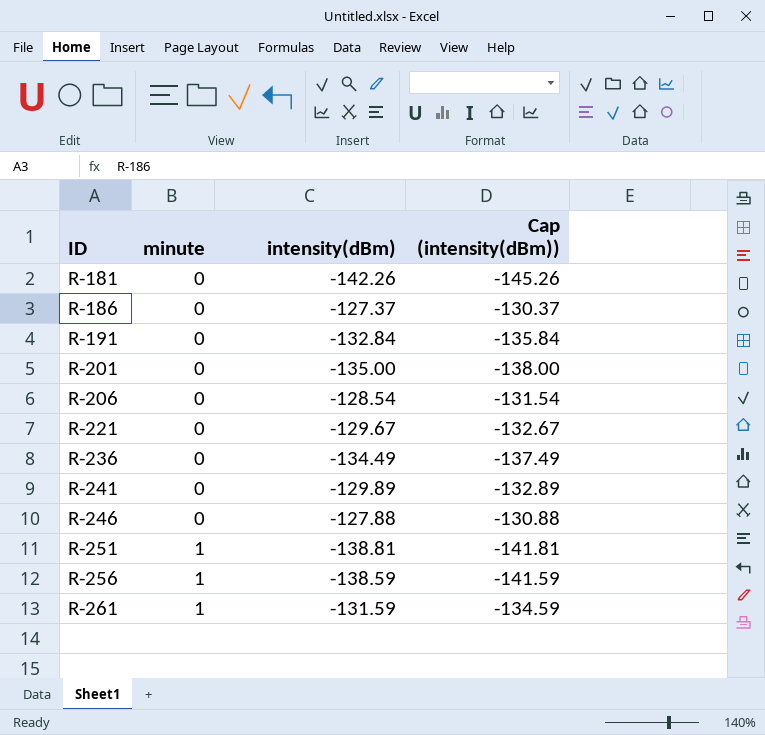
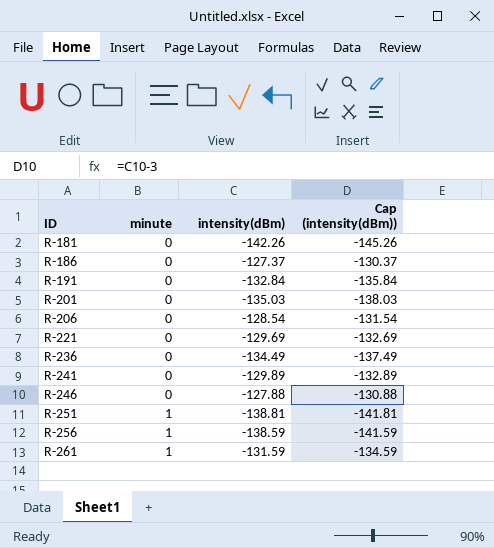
R-201 | intensity(dBm): -135.00 -> -135.03
R-201 | Cap (intensity(dBm)): -138.00 -> -138.03
R-221 | intensity(dBm): -129.67 -> -129.69
R-221 | Cap (intensity(dBm)): -132.67 -> -132.69

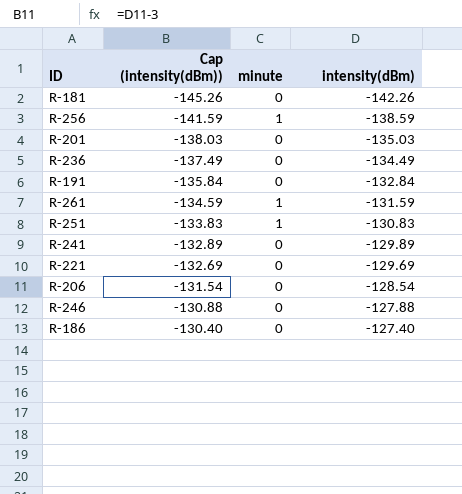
row order: ID ascending -> Cap (intensity(dBm)) ascending
column Cap (intensity(dBm)) | position: 4 -> 2
R-251 | Cap (intensity(dBm)): -141.81 -> -133.83
R-251 | intensity(dBm): -138.81 -> -130.83
R-186 | Cap (intensity(dBm)): -130.37 -> -130.40
R-186 | intensity(dBm): -127.37 -> -127.40

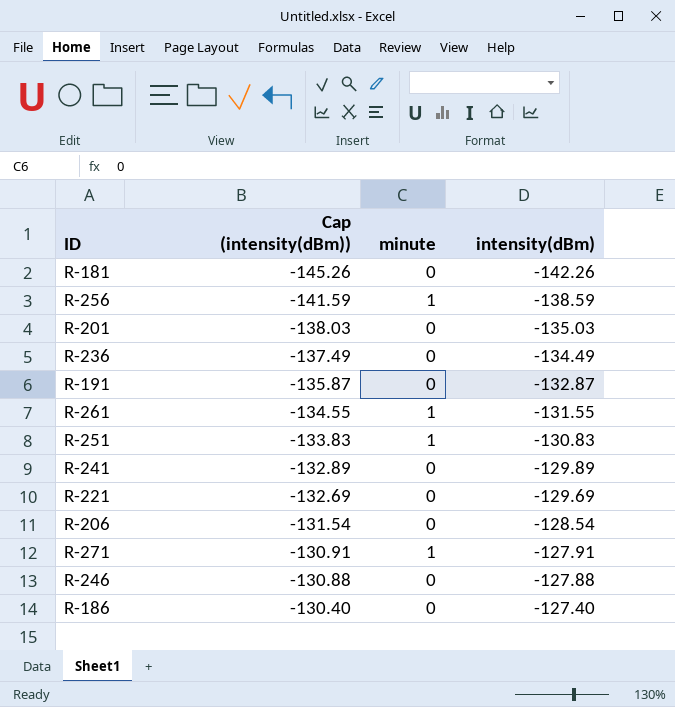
R-191 | Cap (intensity(dBm)): -135.84 -> -135.87
R-191 | intensity(dBm): -132.84 -> -132.87
R-261 | Cap (intensity(dBm)): -134.59 -> -134.55
R-261 | intensity(dBm): -131.59 -> -131.55
row R-271: none -> -130.91 | 1 | -127.91

